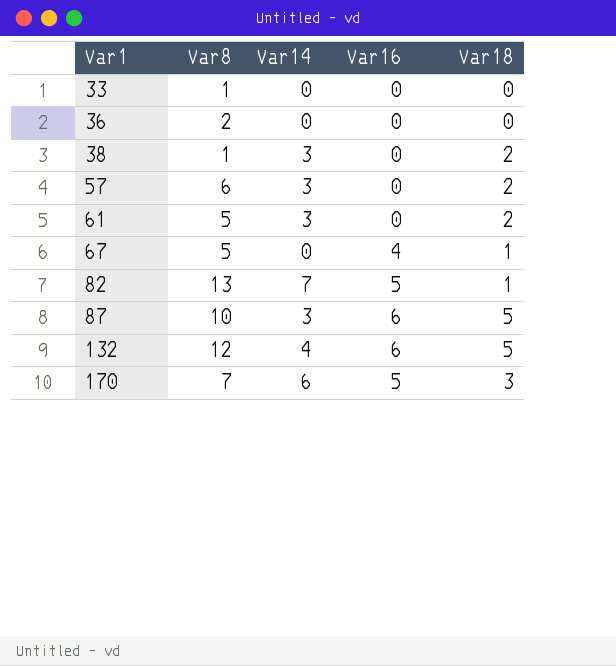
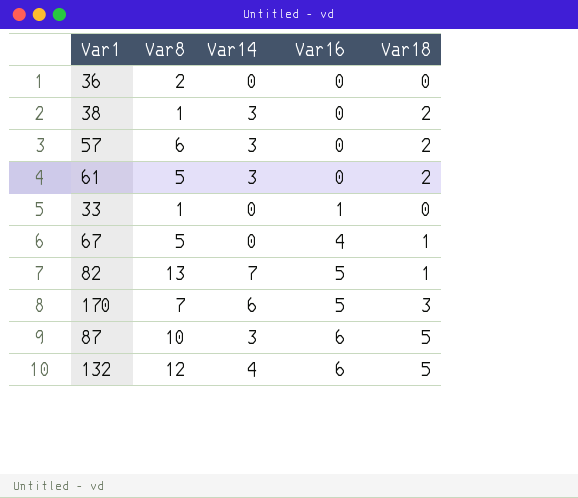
row order: Var1 ascending -> Var16 ascending
33 | Var16: 0 -> 1

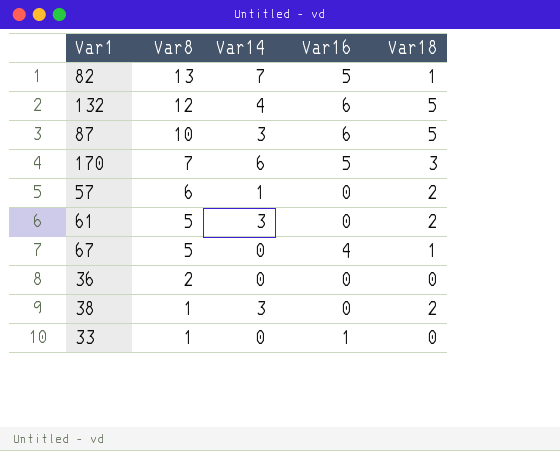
row order: Var16 ascending -> Var8 descending
57 | Var14: 3 -> 1

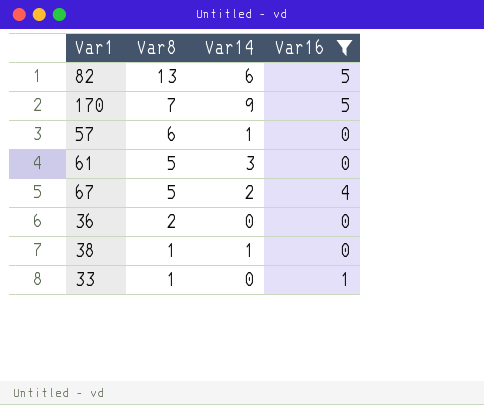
filter: none -> Var16 != 6
column Var18 | position: 5 -> none
82 | Var14: 7 -> 6
170 | Var14: 6 -> 9
67 | Var14: 0 -> 2
38 | Var14: 3 -> 1

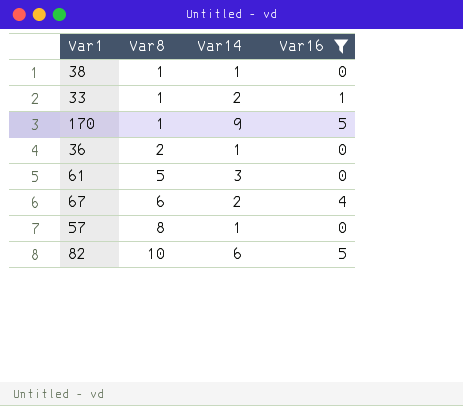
row order: Var8 descending -> Var8 ascending
33 | Var14: 0 -> 2
170 | Var8: 7 -> 1
36 | Var14: 0 -> 1
67 | Var8: 5 -> 6
57 | Var8: 6 -> 8
82 | Var8: 13 -> 10

